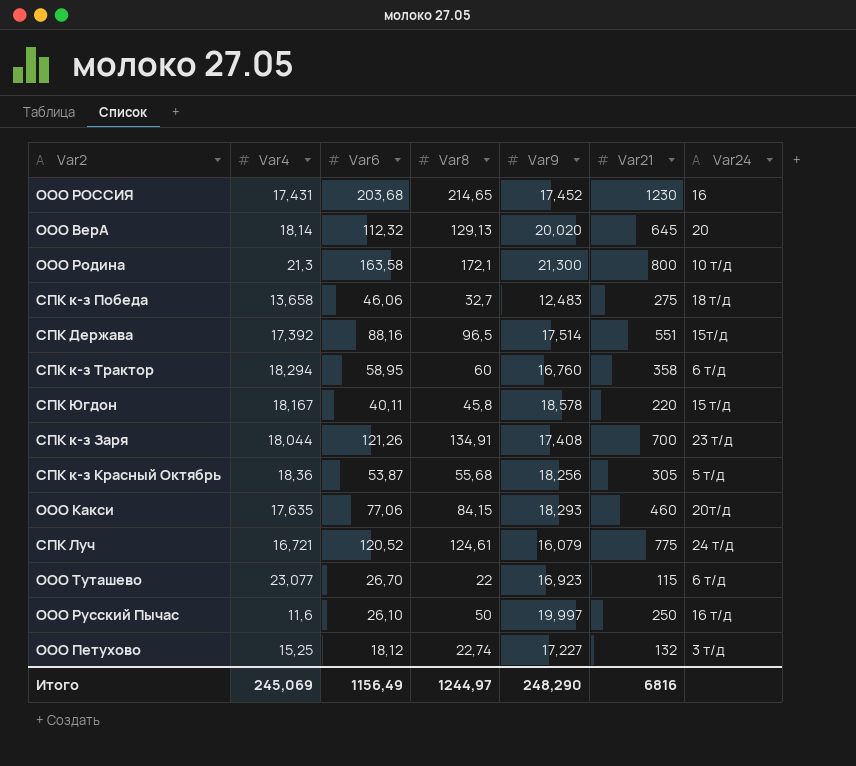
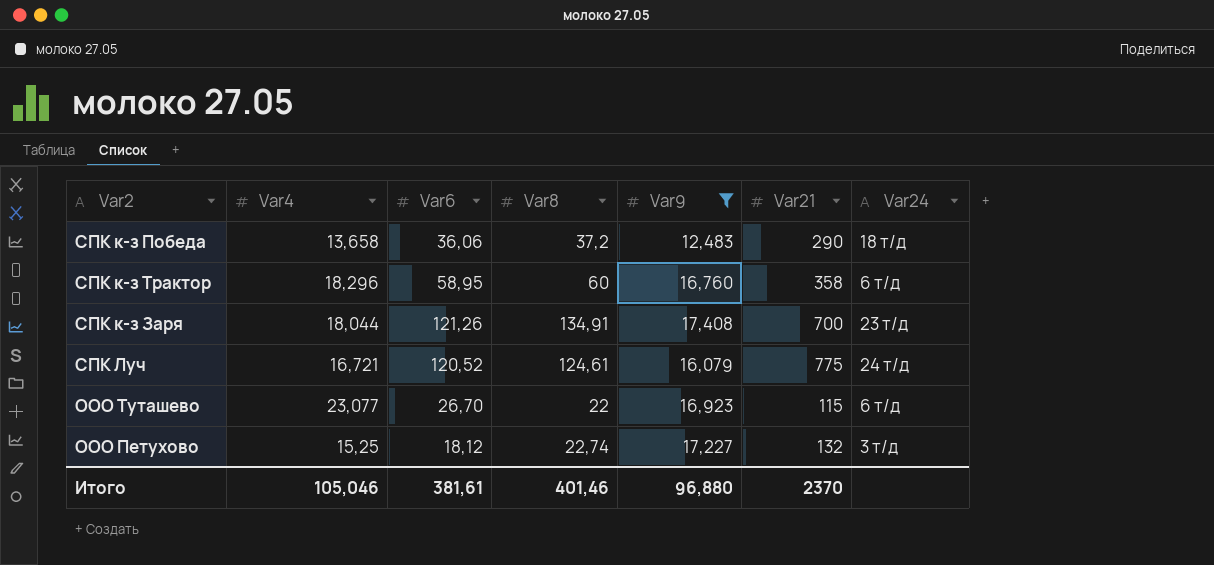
filter: none -> Var9 <= 17,408
СПК к-з Победа | Var6: 46,06 -> 36,06
СПК к-з Победа | Var8: 32,7 -> 37,2
СПК к-з Победа | Var21: 275 -> 290
СПК к-з Трактор | Var4: 18,294 -> 18,296
Итого | Var4: 245,069 -> 105,046
Итого | Var6: 1156,49 -> 381,61
Итого | Var8: 1244,97 -> 401,46
Итого | Var9: 248,290 -> 96,880
Итого | Var21: 6816 -> 2370

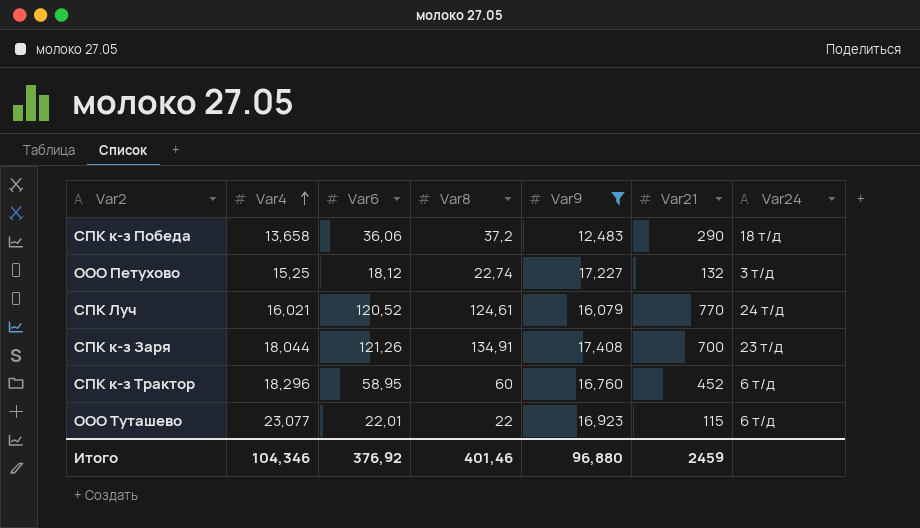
row order: none -> Var4 ascending
СПК Луч | Var4: 16,721 -> 16,021
СПК Луч | Var21: 775 -> 770
СПК к-з Трактор | Var21: 358 -> 452
ООО Туташево | Var6: 26,70 -> 22,01
Итого | Var4: 105,046 -> 104,346
Итого | Var6: 381,61 -> 376,92
Итого | Var21: 2370 -> 2459

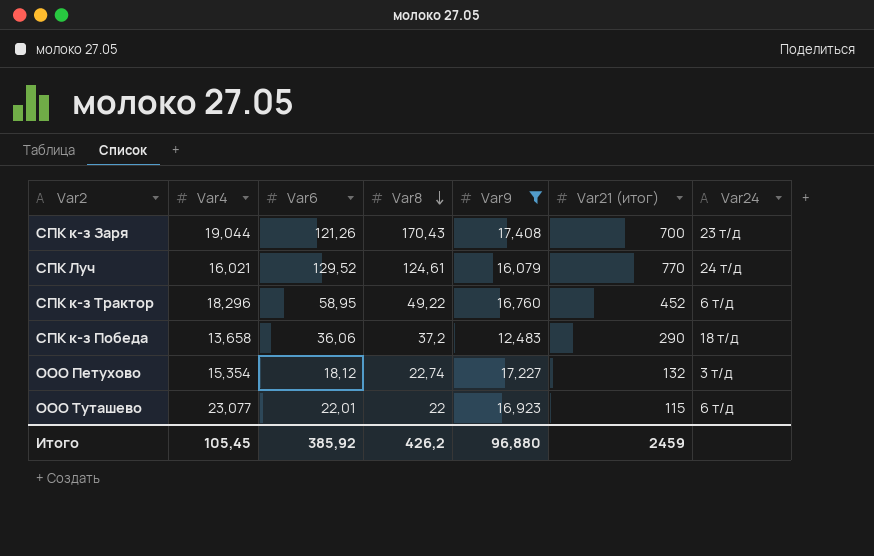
row order: Var4 ascending -> Var8 descending
column name: Var21 -> Var21 (итог)
СПК к-з Заря | Var4: 18,044 -> 19,044
СПК к-з Заря | Var8: 134,91 -> 170,43
СПК Луч | Var6: 120,52 -> 129,52
СПК к-з Трактор | Var8: 60 -> 49,22
ООО Петухово | Var4: 15,25 -> 15,354
Итого | Var4: 104,346 -> 105,45
Итого | Var6: 376,92 -> 385,92
Итого | Var8: 401,46 -> 426,2

